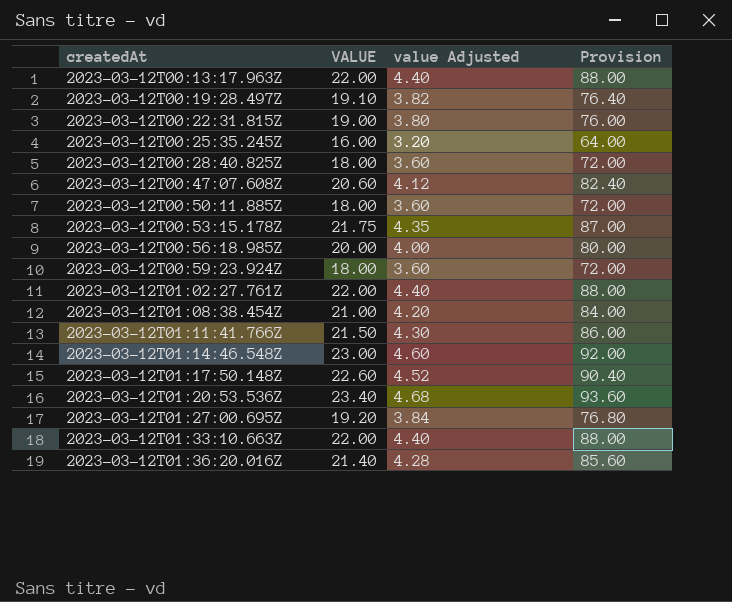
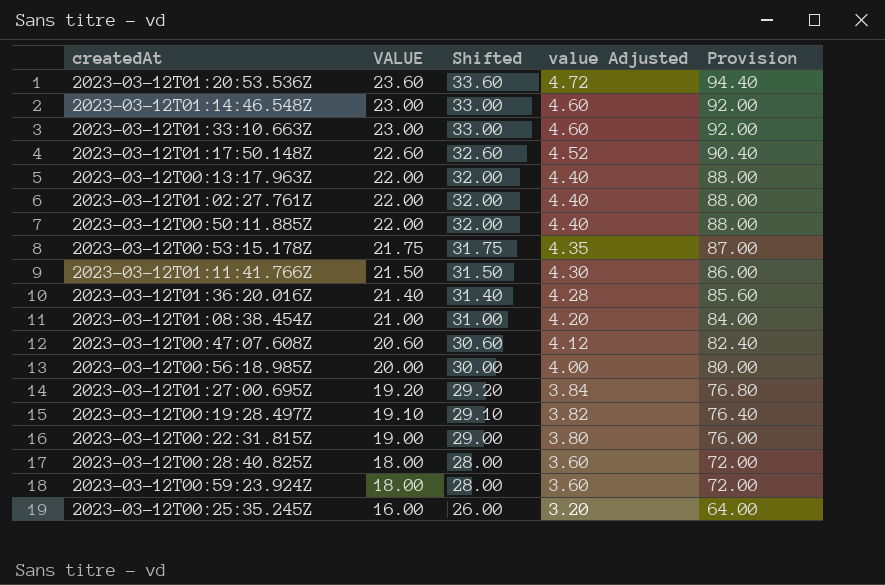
row order: createdAt ascending -> VALUE descending
column Shifted | formula: none -> [VALUE] + 10
2023-03-12T01:20:53.536Z | VALUE: 23.40 -> 23.60
2023-03-12T01:20:53.536Z | value Adjusted: 4.68 -> 4.72
2023-03-12T01:20:53.536Z | Provision: 93.60 -> 94.40
2023-03-12T01:33:10.663Z | VALUE: 22.00 -> 23.00
2023-03-12T01:33:10.663Z | value Adjusted: 4.40 -> 4.60
2023-03-12T01:33:10.663Z | Provision: 88.00 -> 92.00
2023-03-12T00:50:11.885Z | VALUE: 18.00 -> 22.00
2023-03-12T00:50:11.885Z | value Adjusted: 3.60 -> 4.40
2023-03-12T00:50:11.885Z | Provision: 72.00 -> 88.00

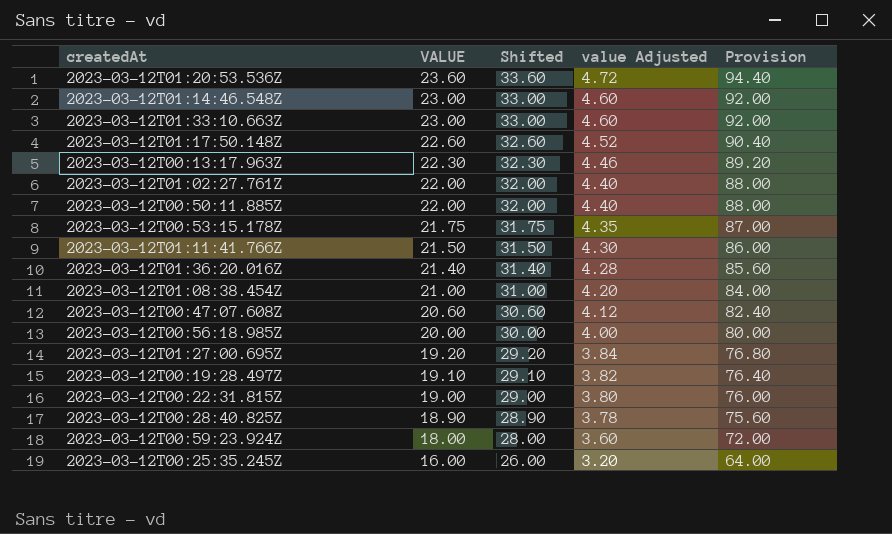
2023-03-12T00:13:17.963Z | VALUE: 22.00 -> 22.30
2023-03-12T00:13:17.963Z | Shifted: 32.00 -> 32.30
2023-03-12T00:13:17.963Z | value Adjusted: 4.40 -> 4.46
2023-03-12T00:13:17.963Z | Provision: 88.00 -> 89.20
2023-03-12T00:28:40.825Z | VALUE: 18.00 -> 18.90
2023-03-12T00:28:40.825Z | Shifted: 28.00 -> 28.90
2023-03-12T00:28:40.825Z | value Adjusted: 3.60 -> 3.78
2023-03-12T00:28:40.825Z | Provision: 72.00 -> 75.60

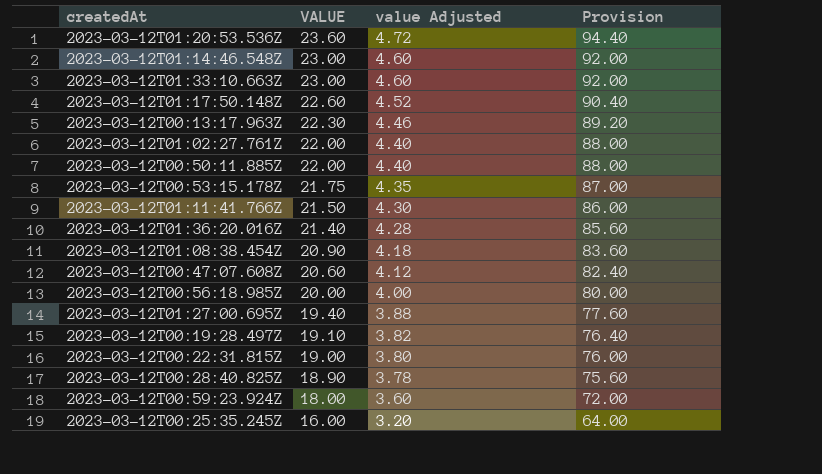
column Shifted | formula: [VALUE] + 10 -> none
2023-03-12T01:08:38.454Z | VALUE: 21.00 -> 20.90
2023-03-12T01:08:38.454Z | value Adjusted: 4.20 -> 4.18
2023-03-12T01:08:38.454Z | Provision: 84.00 -> 83.60
2023-03-12T01:27:00.695Z | VALUE: 19.20 -> 19.40
2023-03-12T01:27:00.695Z | value Adjusted: 3.84 -> 3.88
2023-03-12T01:27:00.695Z | Provision: 76.80 -> 77.60

